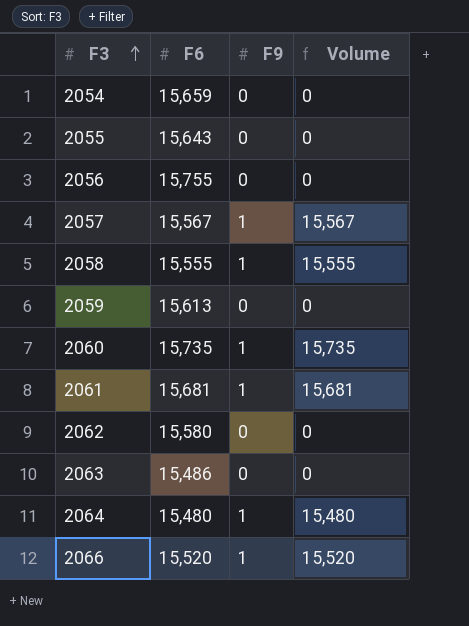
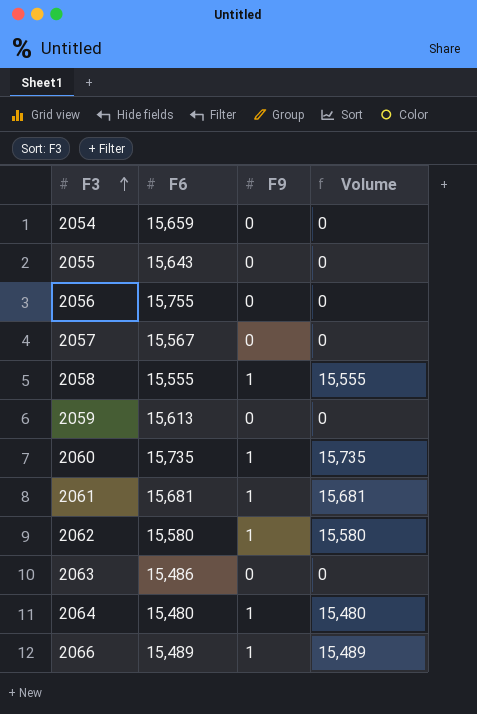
2057 | F9: 1 -> 0
2057 | Volume: 15,567 -> 0
2062 | F9: 0 -> 1
2062 | Volume: 0 -> 15,580
2066 | F6: 15,520 -> 15,489
2066 | Volume: 15,520 -> 15,489

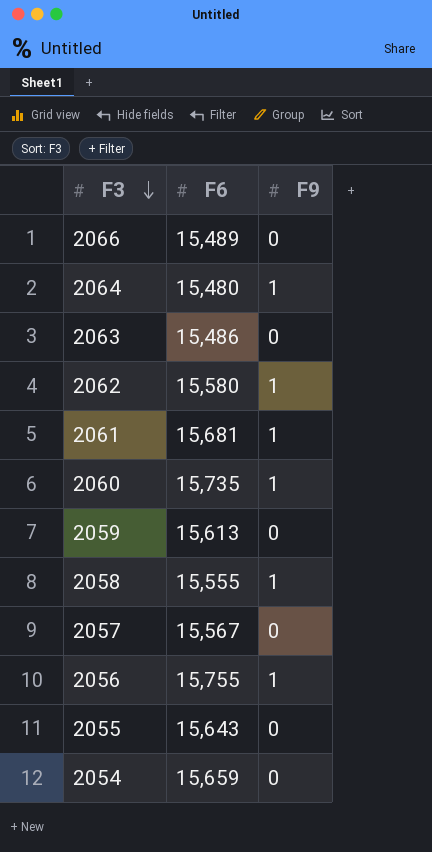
row order: F3 ascending -> F3 descending
column Volume | formula: [F6] * [F9] -> none
2066 | F9: 1 -> 0
2056 | F9: 0 -> 1

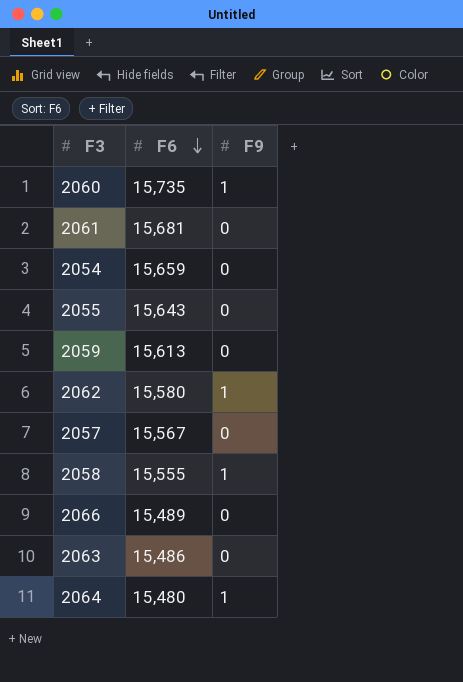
row order: F3 descending -> F6 descending
row 2056: 15,755 | 1 -> none
2061 | F9: 1 -> 0

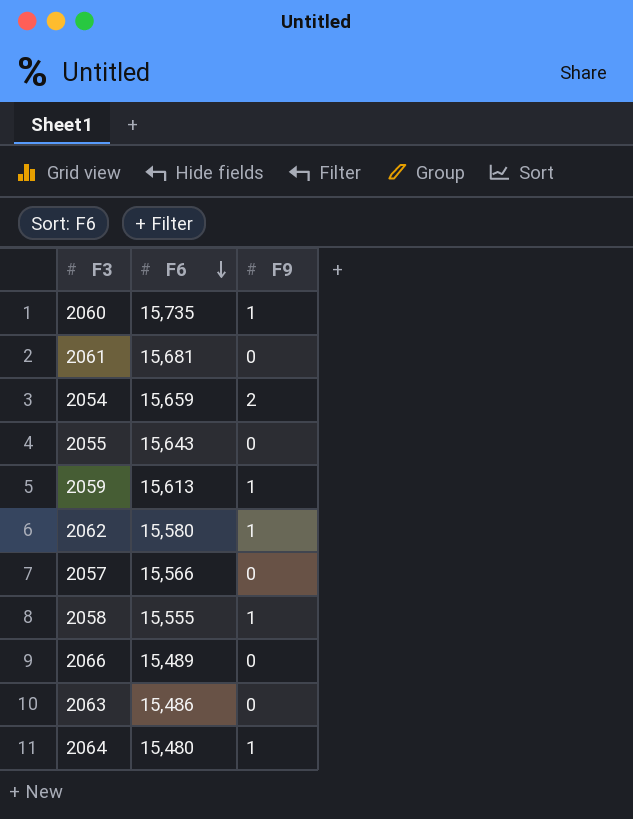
2054 | F9: 0 -> 2
2059 | F9: 0 -> 1
2057 | F6: 15,567 -> 15,566

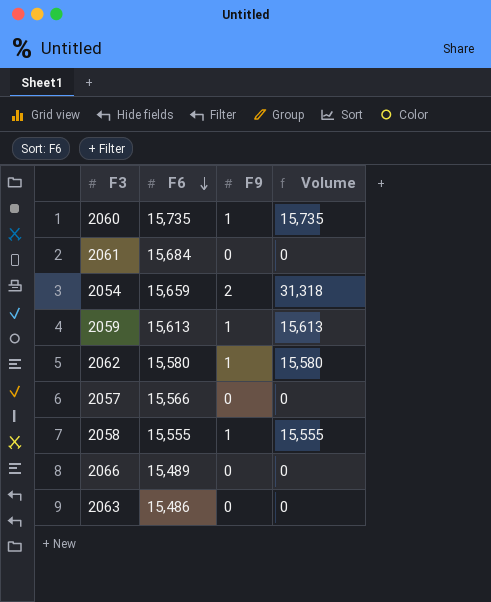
column Volume | formula: none -> [F6] * [F9]
row 2055: 15,643 | 0 -> none
row 2064: 15,480 | 1 -> none
2061 | F6: 15,681 -> 15,684

